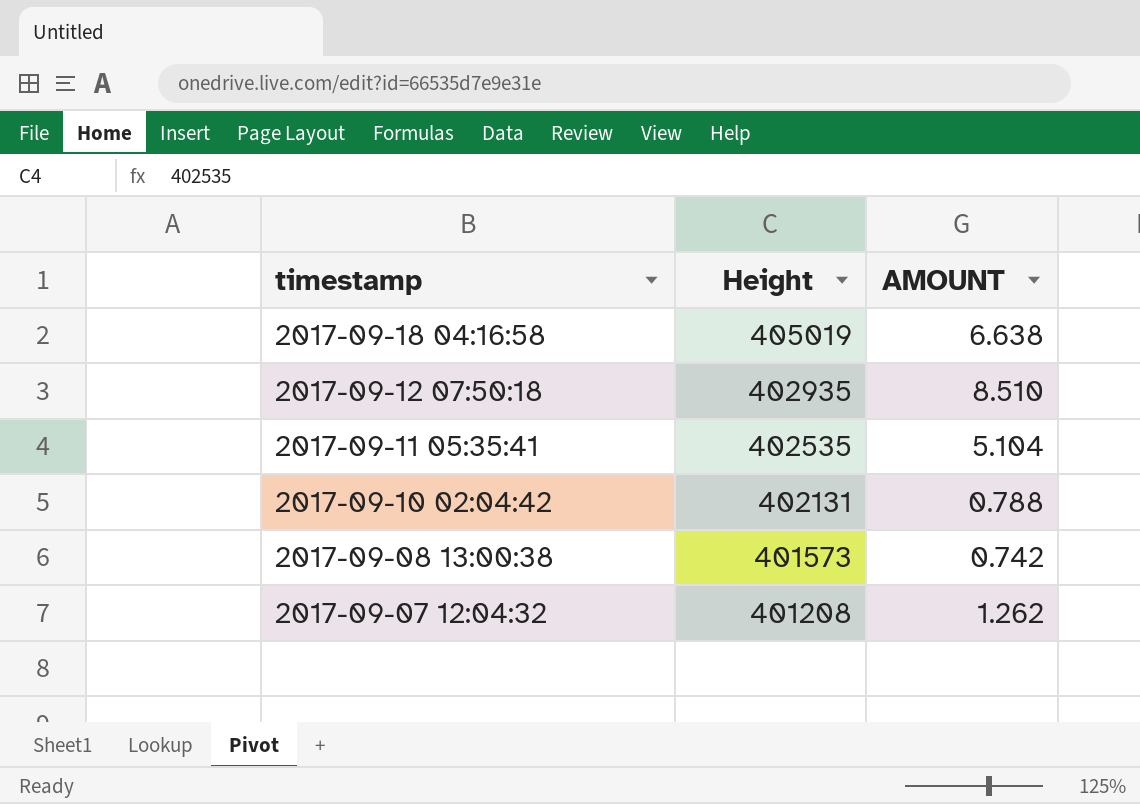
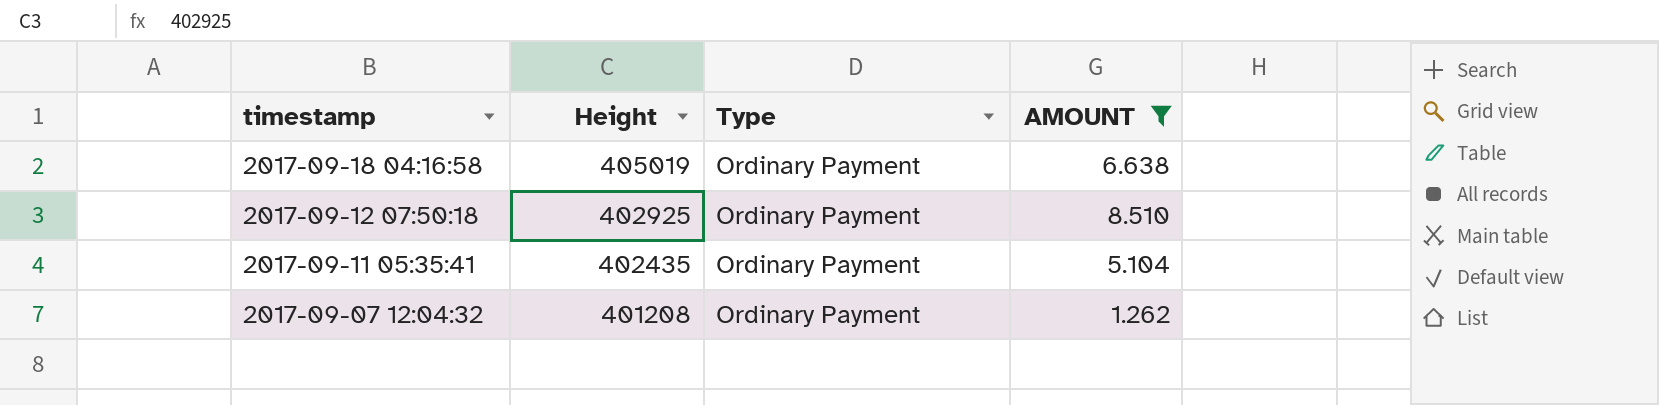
filter: none -> AMOUNT >= 1.262
column Type | position: none -> 3
2017-09-12 07:50:18 | Height: 402935 -> 402925
2017-09-11 05:35:41 | Height: 402535 -> 402435

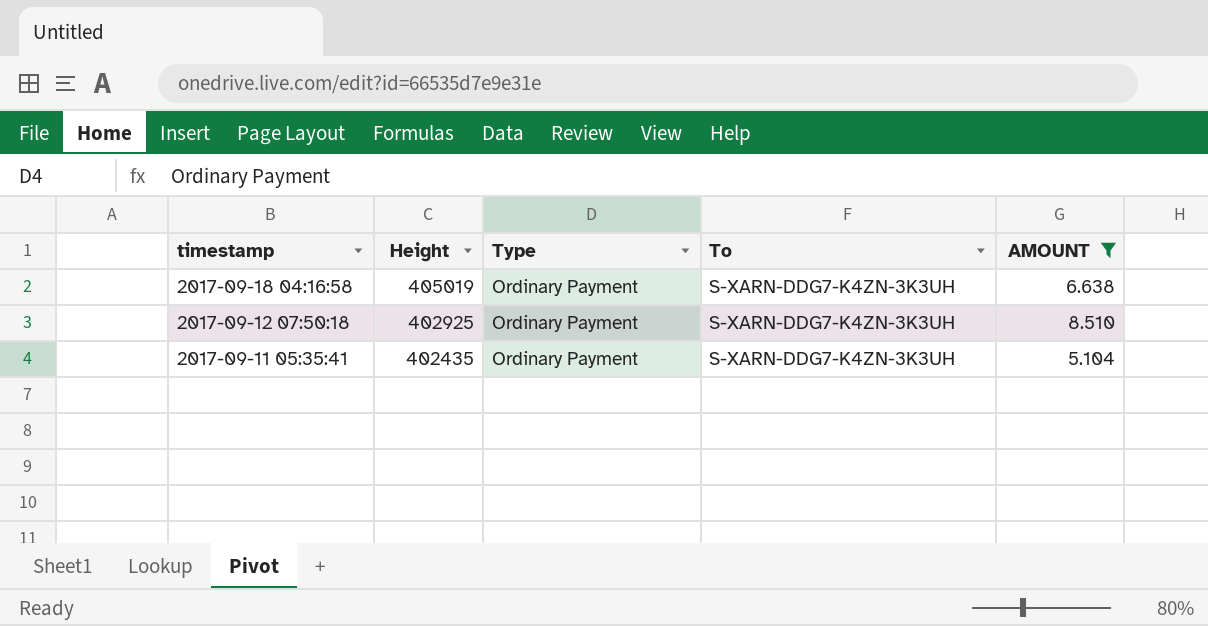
column To | position: none -> 4
row 2017-09-07 12:04:32: 401208 | Ordinary Payment | 1.262 -> none

